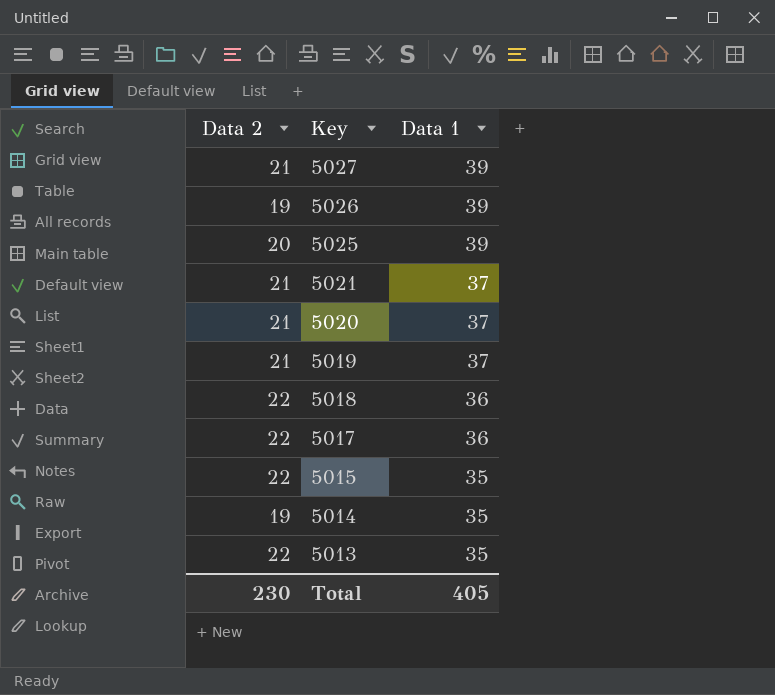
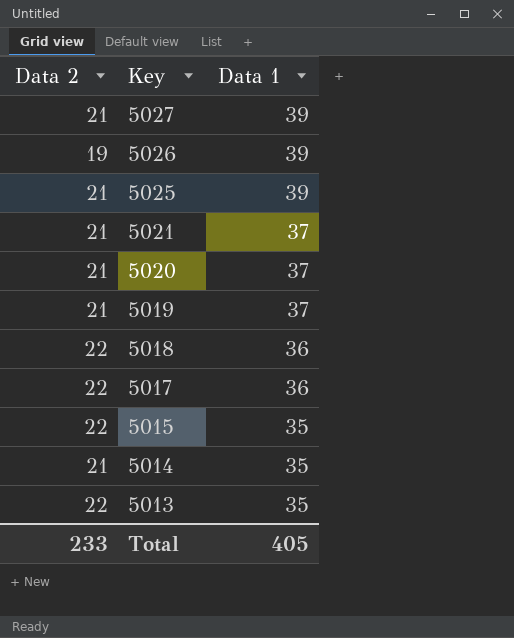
5025 | Data 2: 20 -> 21
5014 | Data 2: 19 -> 21
Total | Data 2: 230 -> 233

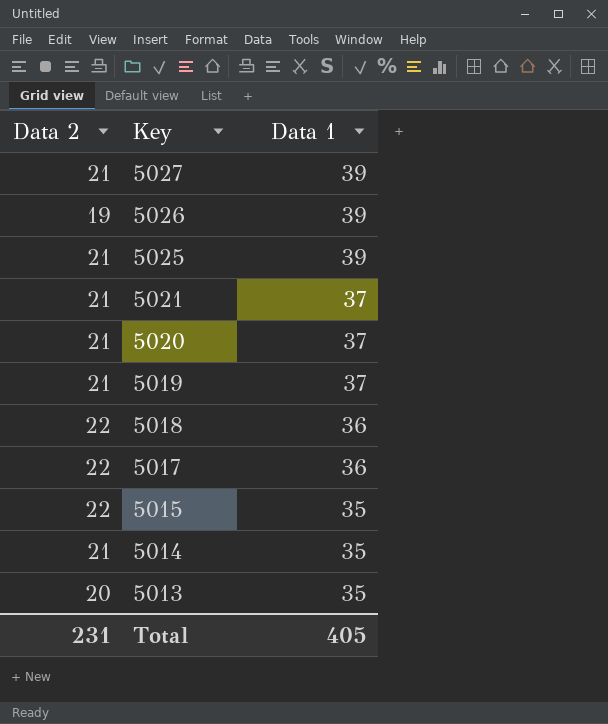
5013 | Data 2: 22 -> 20
Total | Data 2: 233 -> 231

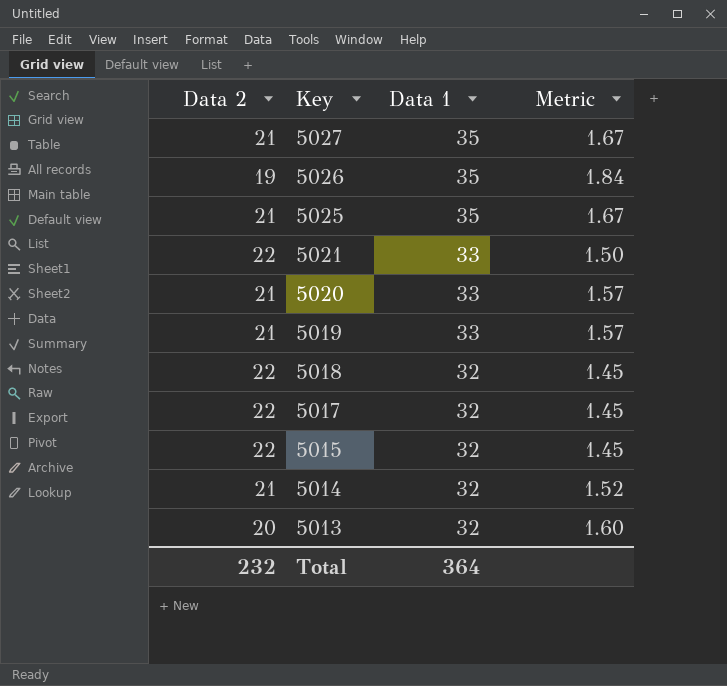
column Metric | formula: none -> [Data 1] / [Data 2]
5027 | Data 1: 39 -> 35
5026 | Data 1: 39 -> 35
5025 | Data 1: 39 -> 35
5021 | Data 2: 21 -> 22
5021 | Data 1: 37 -> 33
5020 | Data 1: 37 -> 33
5019 | Data 1: 37 -> 33
5018 | Data 1: 36 -> 32
5017 | Data 1: 36 -> 32
5015 | Data 1: 35 -> 32
5014 | Data 1: 35 -> 32
5013 | Data 1: 35 -> 32
Total | Data 2: 231 -> 232
Total | Data 1: 405 -> 364

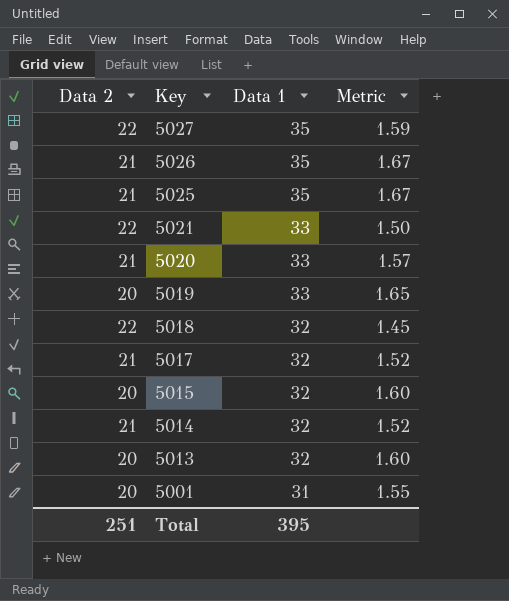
5027 | Data 2: 21 -> 22
5027 | Metric: 1.67 -> 1.59
5026 | Data 2: 19 -> 21
5026 | Metric: 1.84 -> 1.67
5019 | Data 2: 21 -> 20
5019 | Metric: 1.57 -> 1.65
5017 | Data 2: 22 -> 21
5017 | Metric: 1.45 -> 1.52
5015 | Data 2: 22 -> 20
5015 | Metric: 1.45 -> 1.60
row 5001: none -> 20 | 31 | 1.55
Total | Data 2: 232 -> 251
Total | Data 1: 364 -> 395

